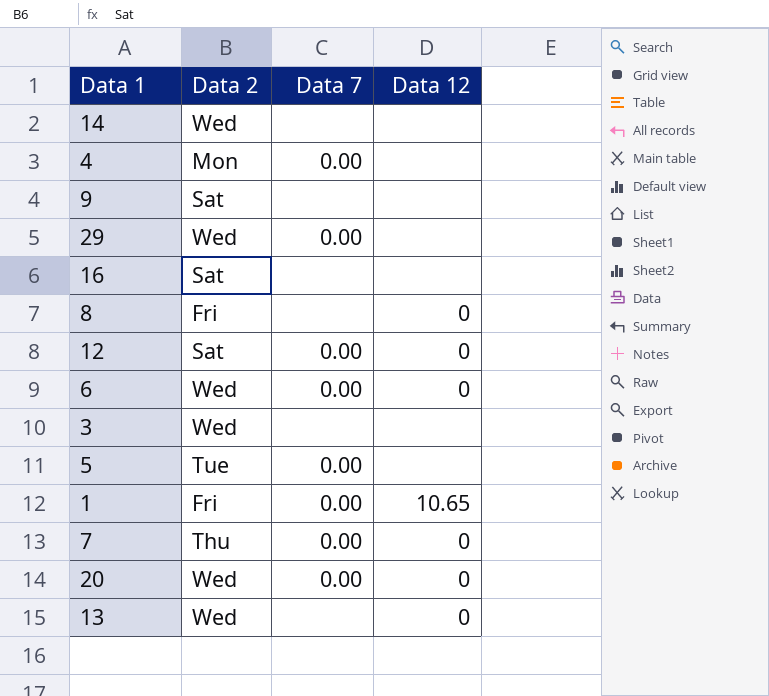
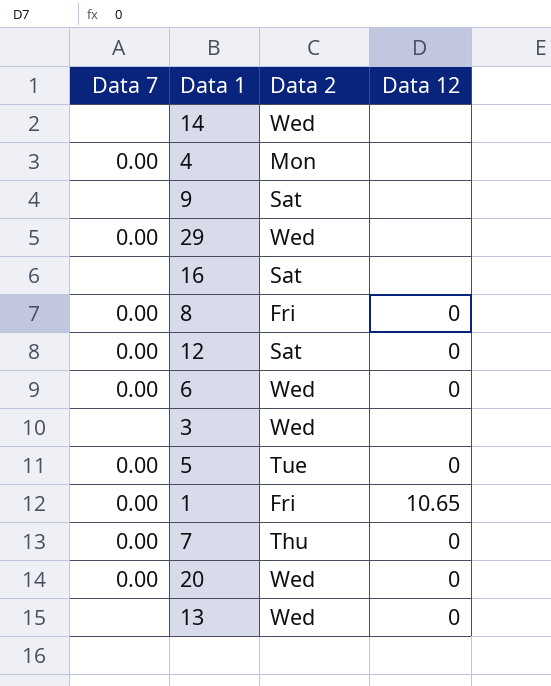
column Data 7 | position: 3 -> 1
8 | Data 7: none -> 0.00
5 | Data 12: none -> 0

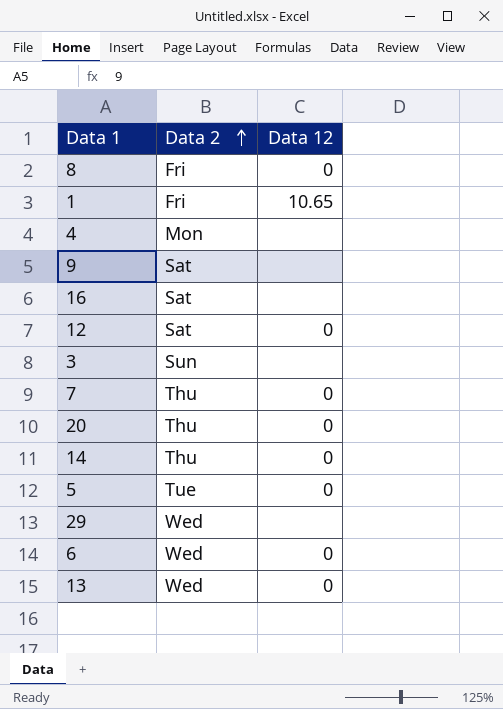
row order: none -> Data 2 ascending
column Data 7 | position: 1 -> none
3 | Data 2: Wed -> Sun
20 | Data 2: Wed -> Thu
14 | Data 2: Wed -> Thu
14 | Data 12: none -> 0

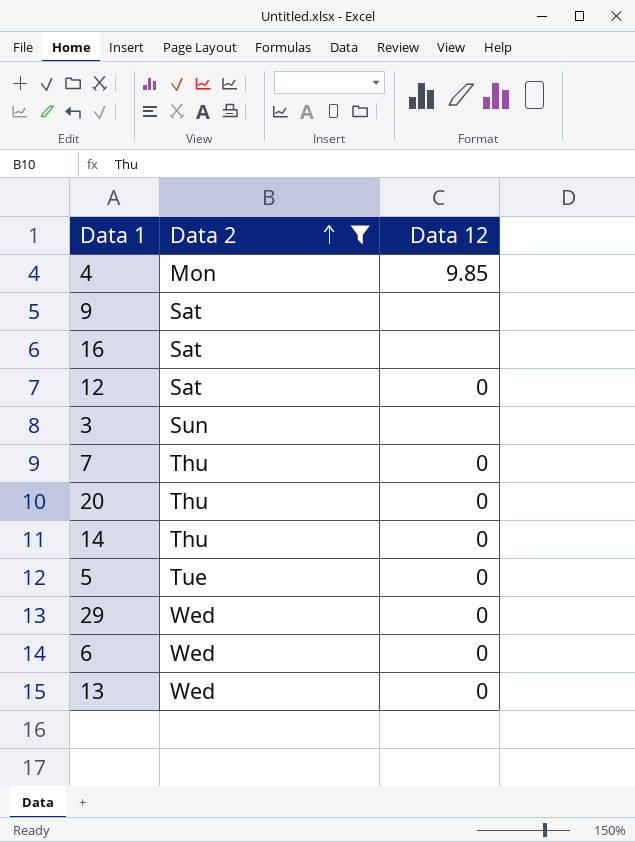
filter: none -> Data 2 != Fri
4 | Data 12: none -> 9.85
29 | Data 12: none -> 0

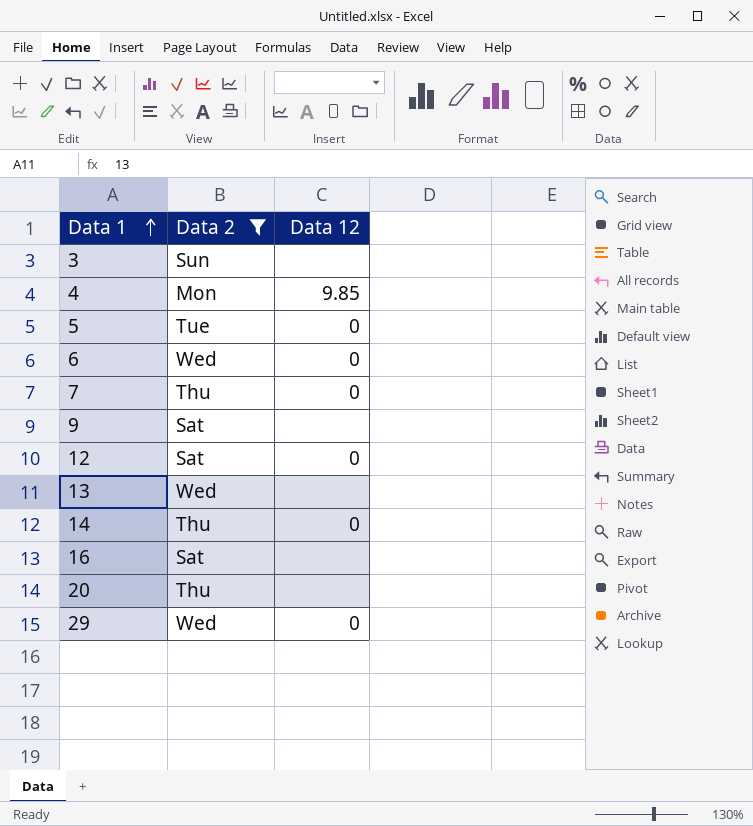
row order: Data 2 ascending -> Data 1 ascending
13 | Data 12: 0 -> none
20 | Data 12: 0 -> none

